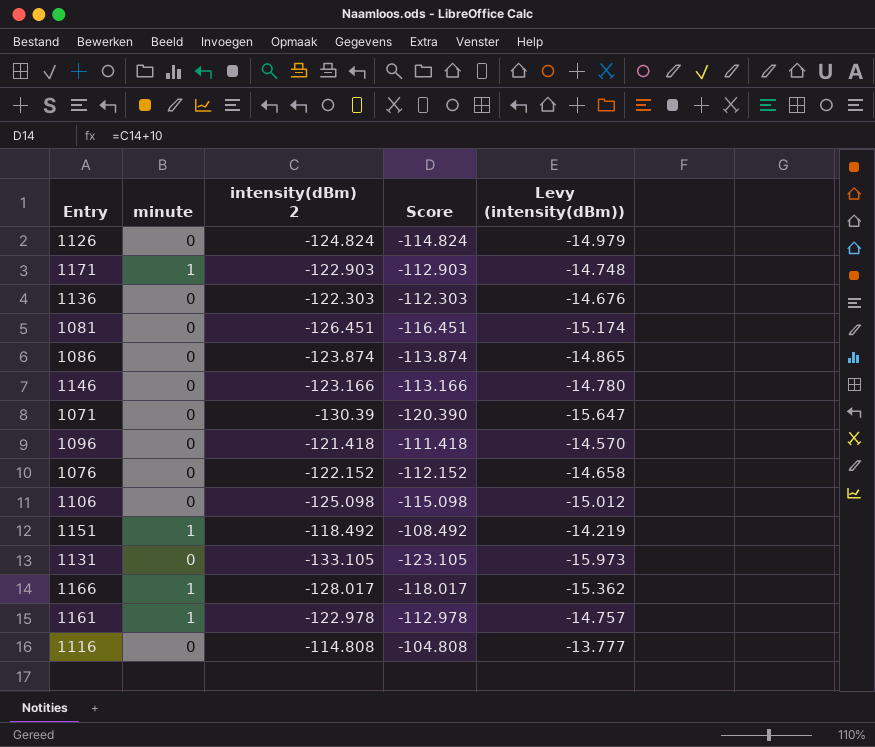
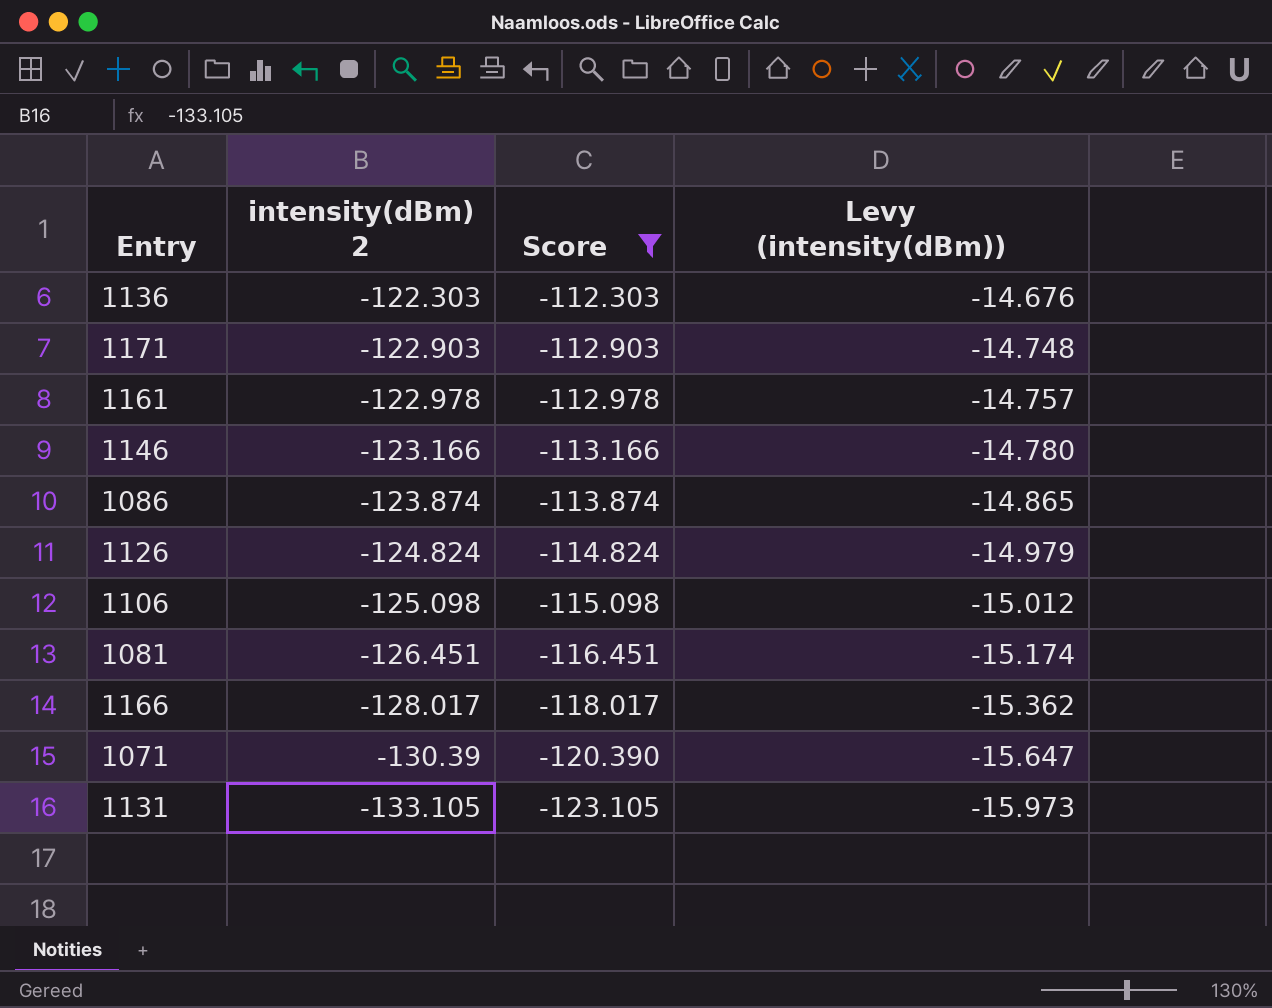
filter: none -> Score <= -112.303
row order: none -> intensity(dBm) 2 descending
column minute | position: 2 -> none

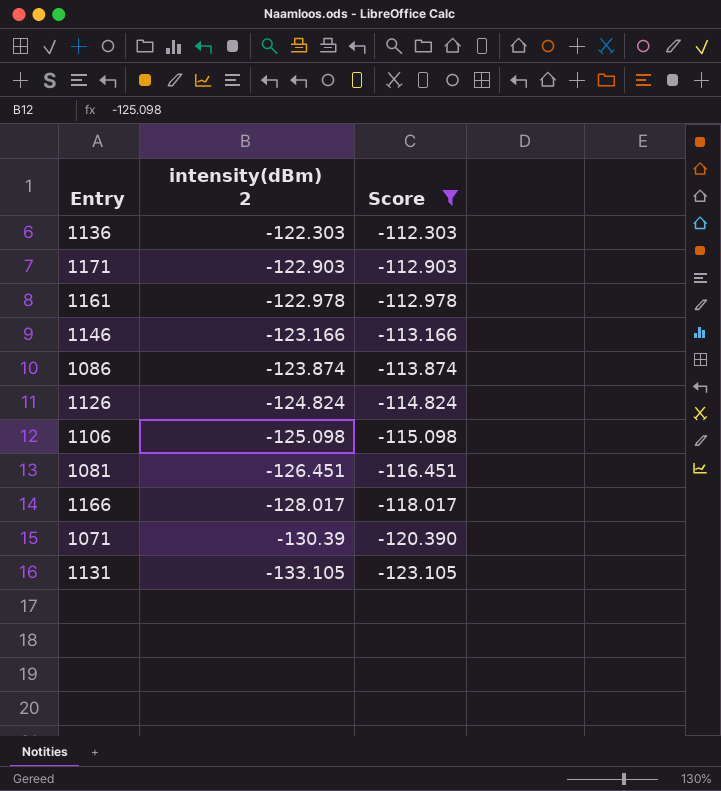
column Levy (intensity(dBm)) | formula: [intensity(dBm) 2] * 0.12 -> none

